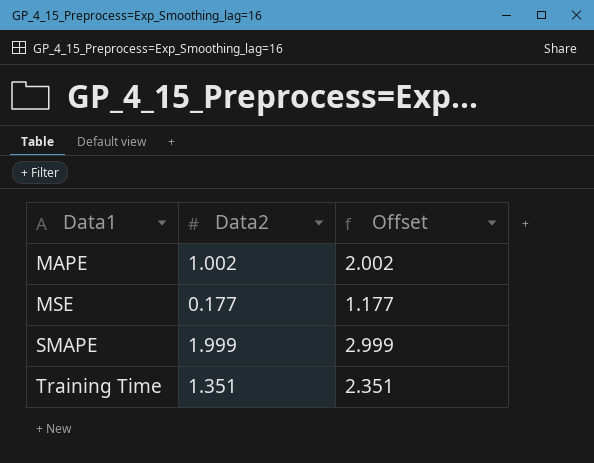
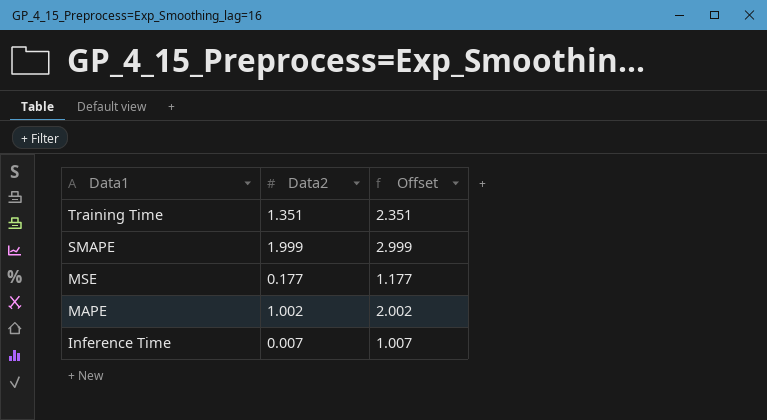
row order: Data1 ascending -> Data1 descending
row Inference Time: none -> 0.007 | 1.007

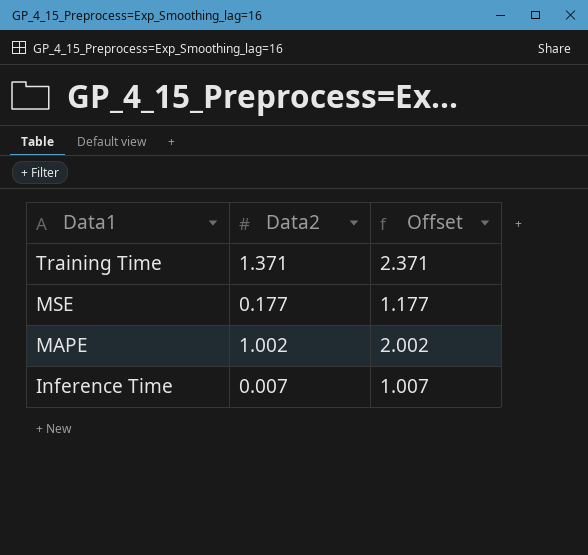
row SMAPE: 1.999 | 2.999 -> none
Training Time | Data2: 1.351 -> 1.371
Training Time | Offset: 2.351 -> 2.371

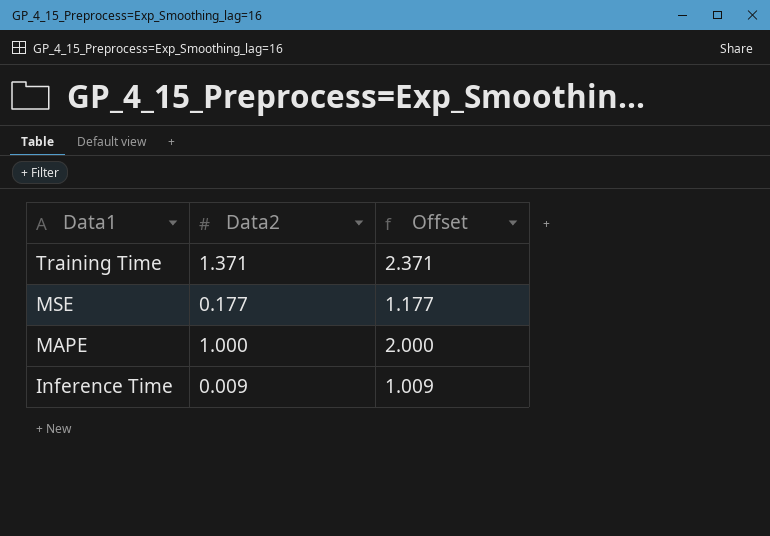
MAPE | Data2: 1.002 -> 1.000
MAPE | Offset: 2.002 -> 2.000
Inference Time | Data2: 0.007 -> 0.009
Inference Time | Offset: 1.007 -> 1.009

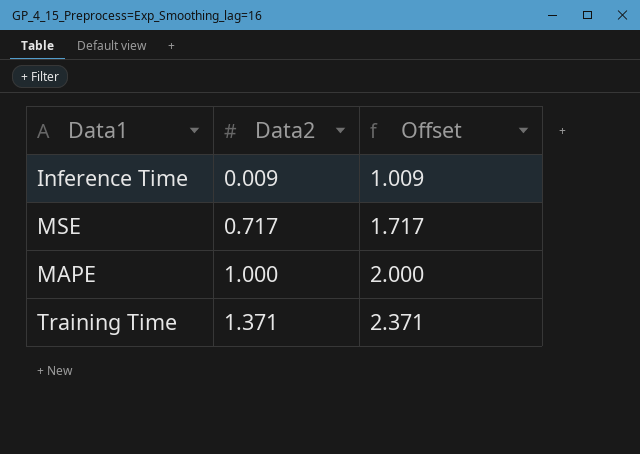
row order: Data1 descending -> Data2 ascending
MSE | Data2: 0.177 -> 0.717
MSE | Offset: 1.177 -> 1.717

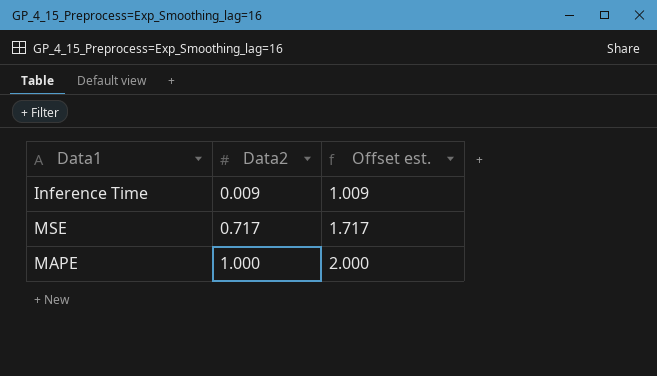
column name: Offset -> Offset est.
row Training Time: 1.371 | 2.371 -> none

